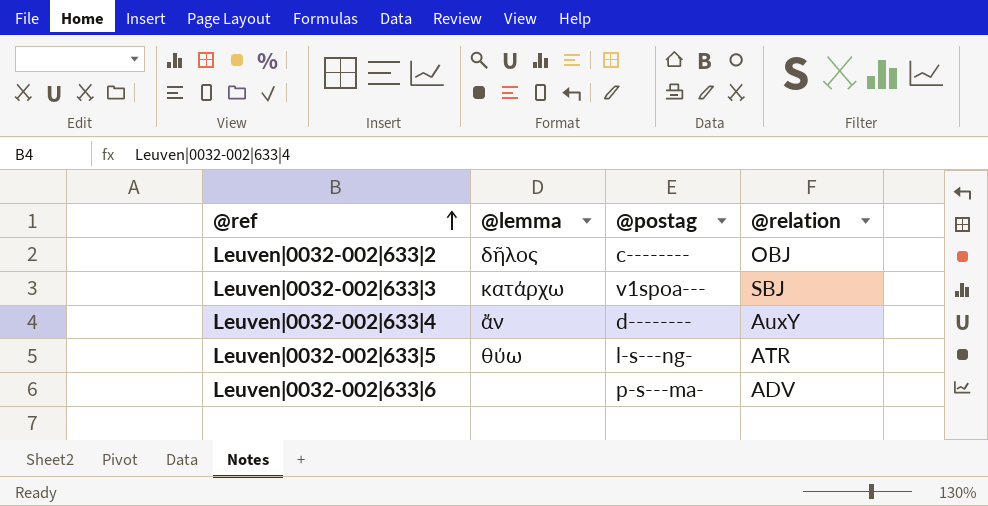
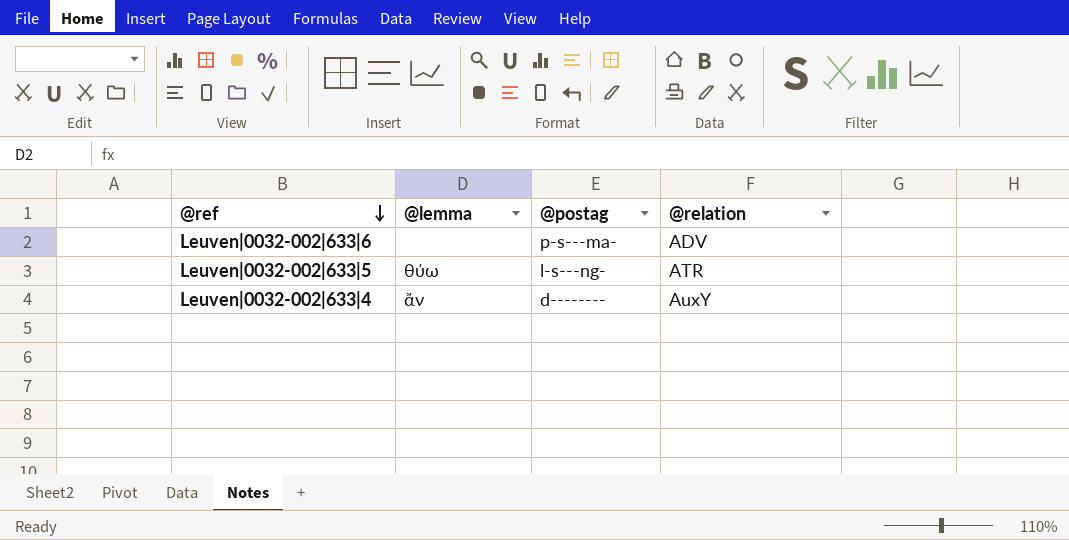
row order: @ref ascending -> @ref descending
row Leuven|0032-002|633|2: δῆλος | c-------- | OBJ -> none
row Leuven|0032-002|633|3: κατάρχω | v1spoa--- | SBJ -> none

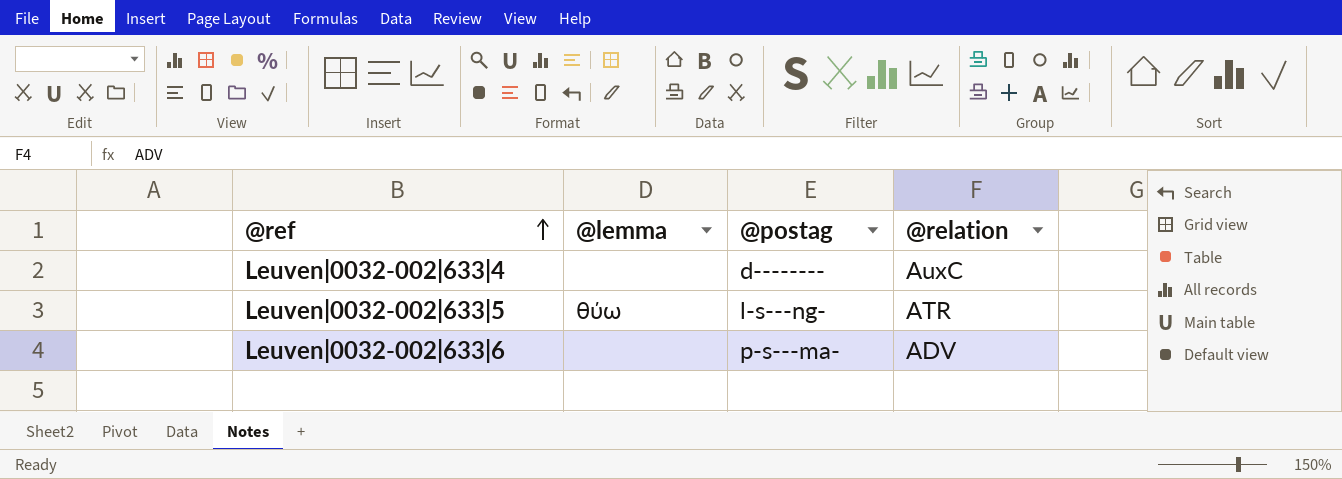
row order: @ref descending -> @ref ascending
Leuven|0032-002|633|4 | @lemma: ἄν -> none
Leuven|0032-002|633|4 | @relation: AuxY -> AuxC

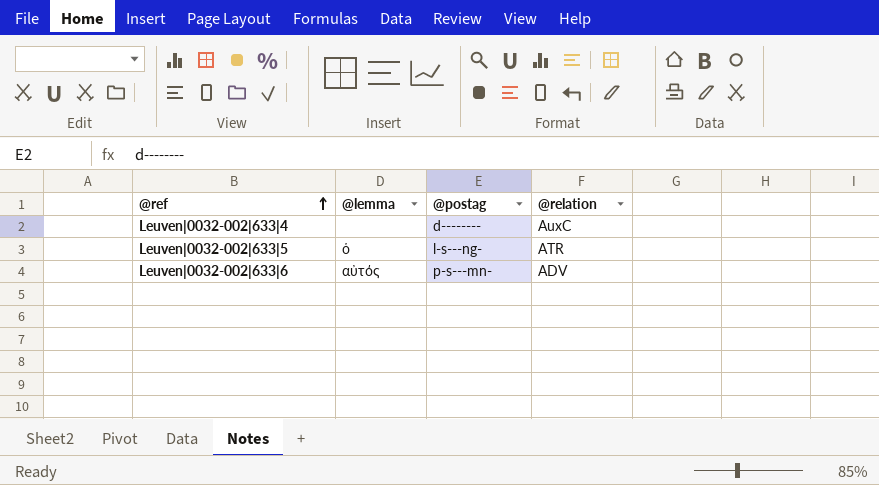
Leuven|0032-002|633|5 | @lemma: θύω -> ὁ
Leuven|0032-002|633|6 | @lemma: none -> αὐτός
Leuven|0032-002|633|6 | @postag: p-s---ma- -> p-s---mn-

